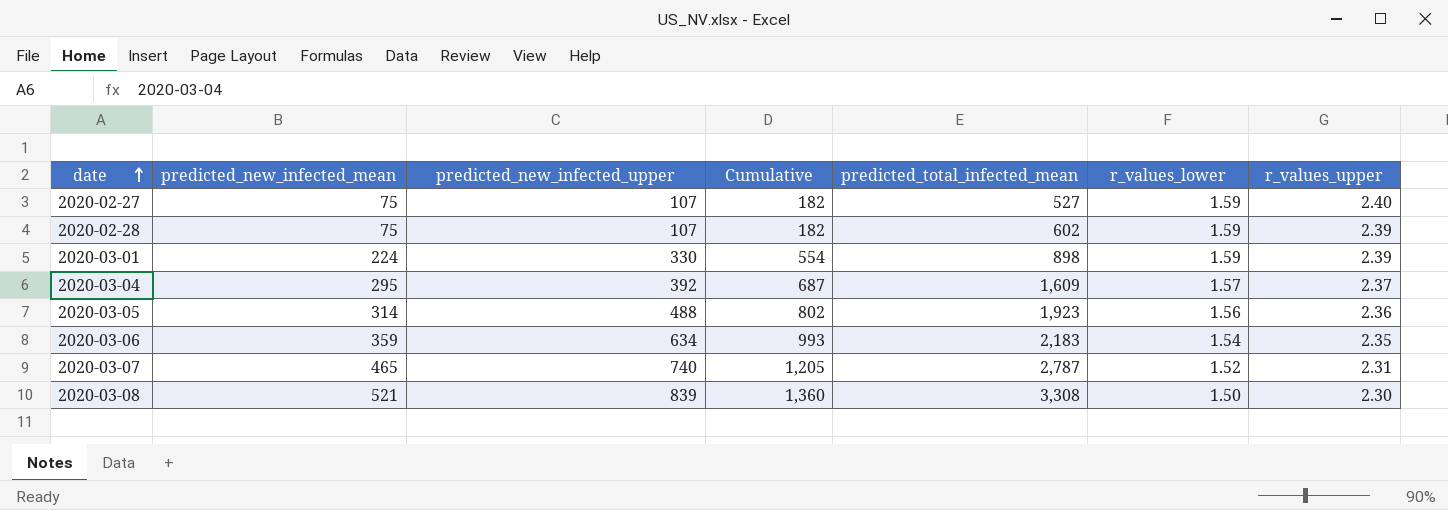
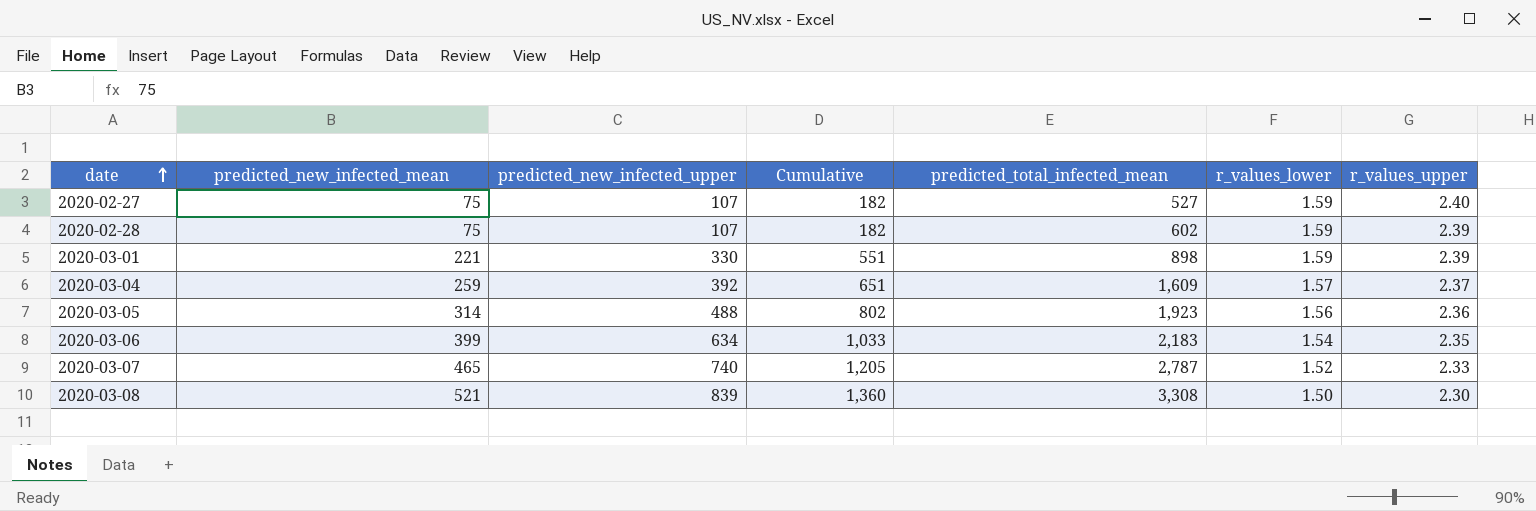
2020-03-01 | predicted_new_infected_mean: 224 -> 221
2020-03-01 | Cumulative: 554 -> 551
2020-03-04 | predicted_new_infected_mean: 295 -> 259
2020-03-04 | Cumulative: 687 -> 651
2020-03-06 | predicted_new_infected_mean: 359 -> 399
2020-03-06 | Cumulative: 993 -> 1,033
2020-03-07 | r_values_upper: 2.31 -> 2.33

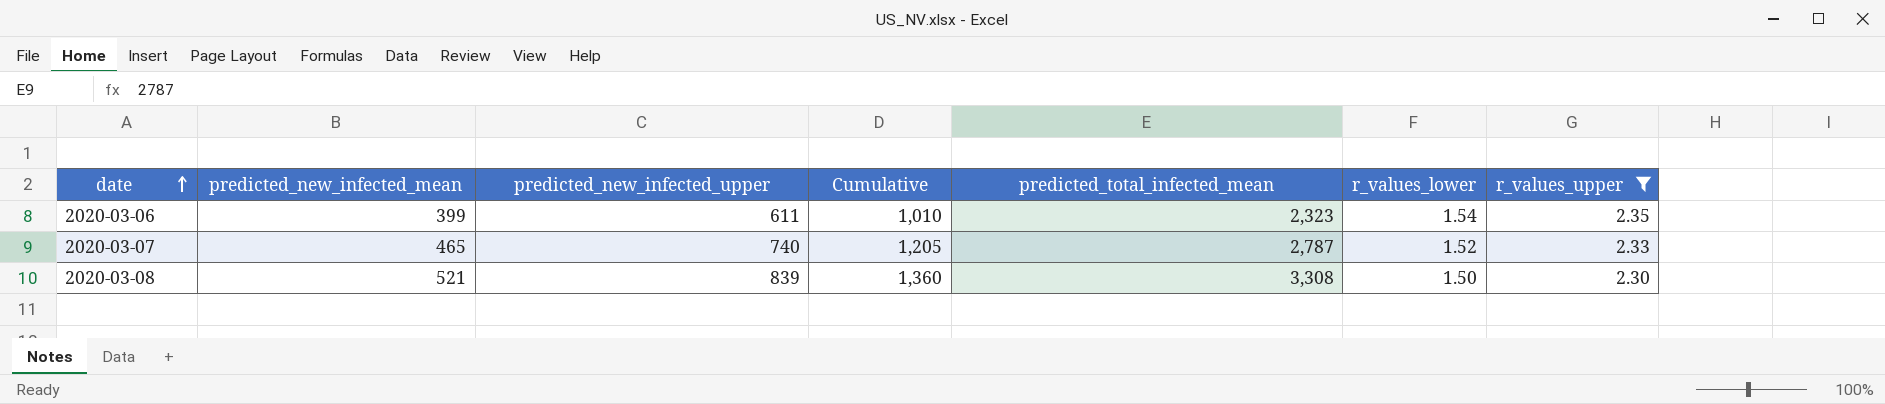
filter: none -> r_values_upper <= 2.35
2020-03-06 | predicted_new_infected_upper: 634 -> 611
2020-03-06 | Cumulative: 1,033 -> 1,010
2020-03-06 | predicted_total_infected_mean: 2,183 -> 2,323

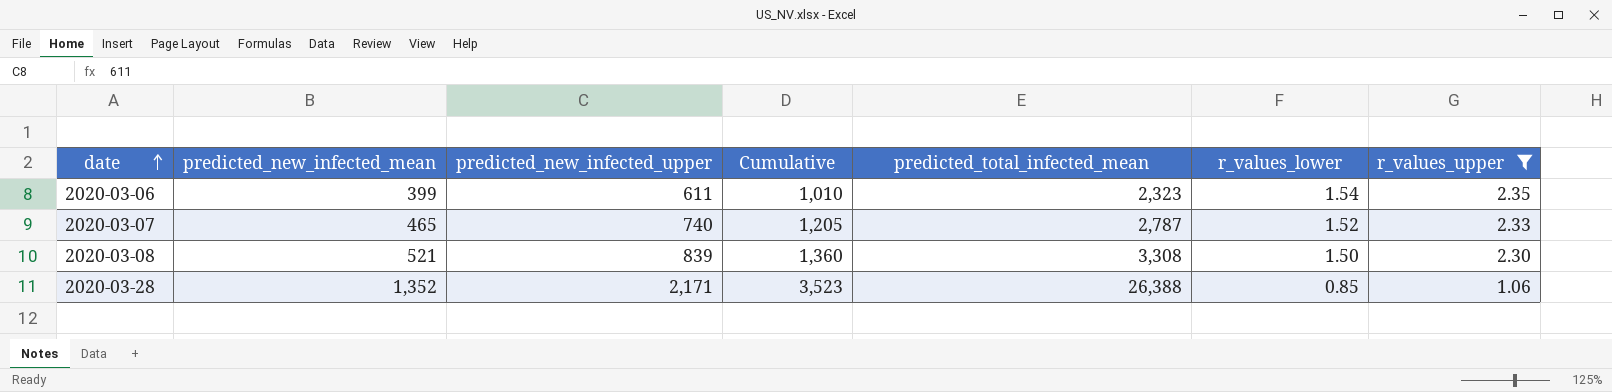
row 2020-03-28: none -> 1,352 | 2,171 | 3,523 | 26,388 | 0.85 | 1.06

